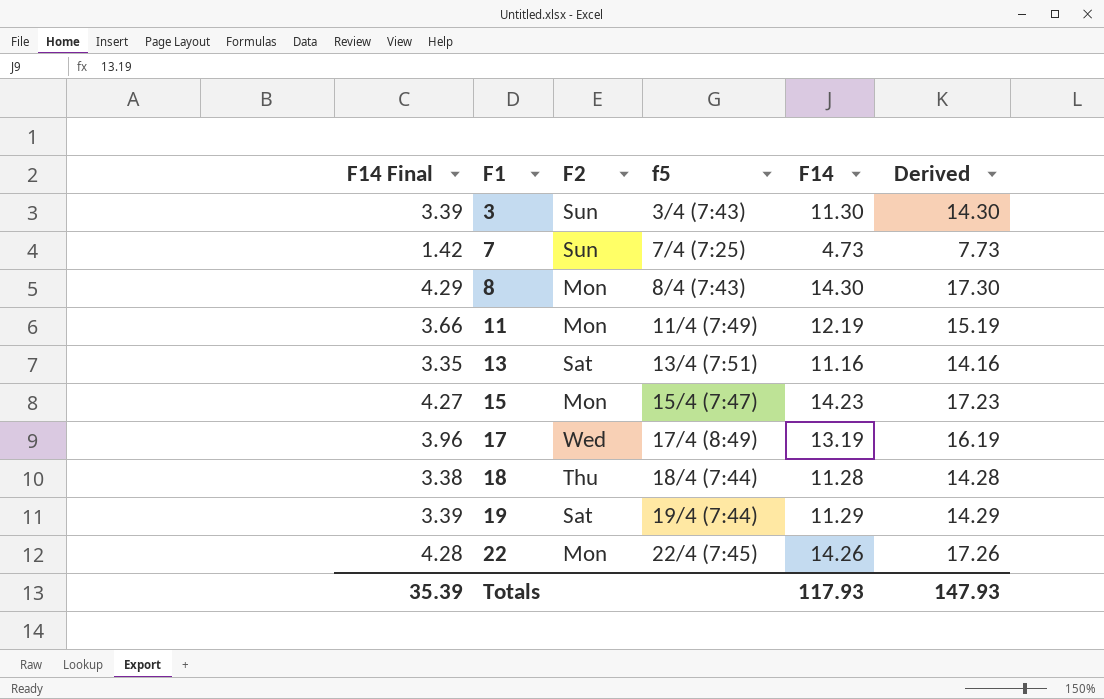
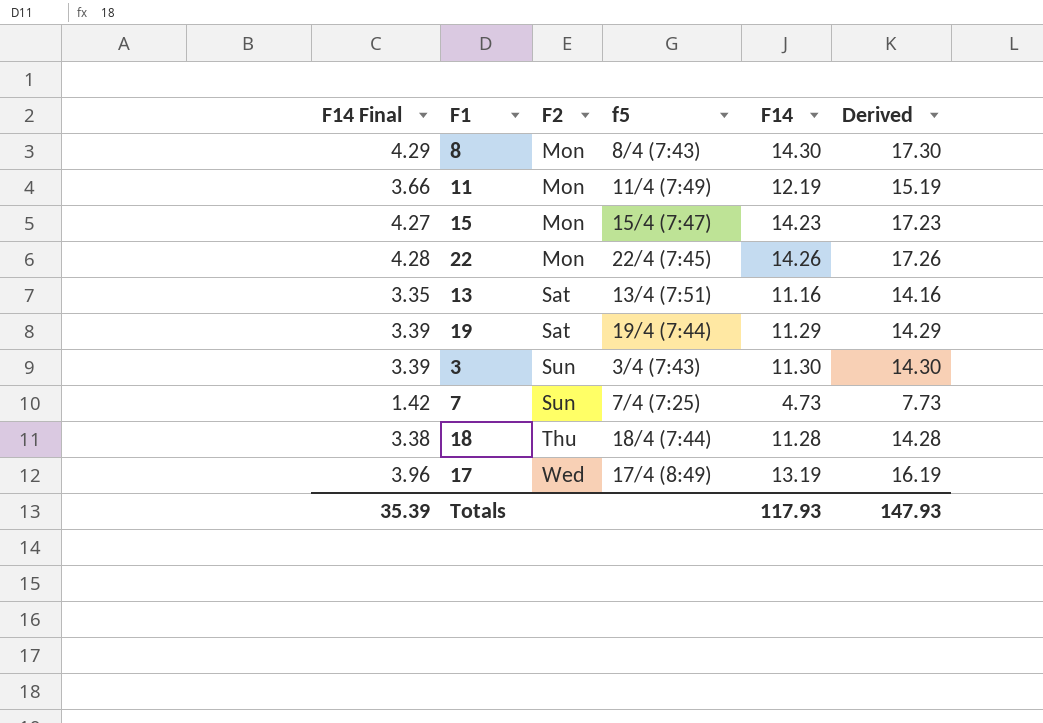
row order: F1 ascending -> F2 ascending

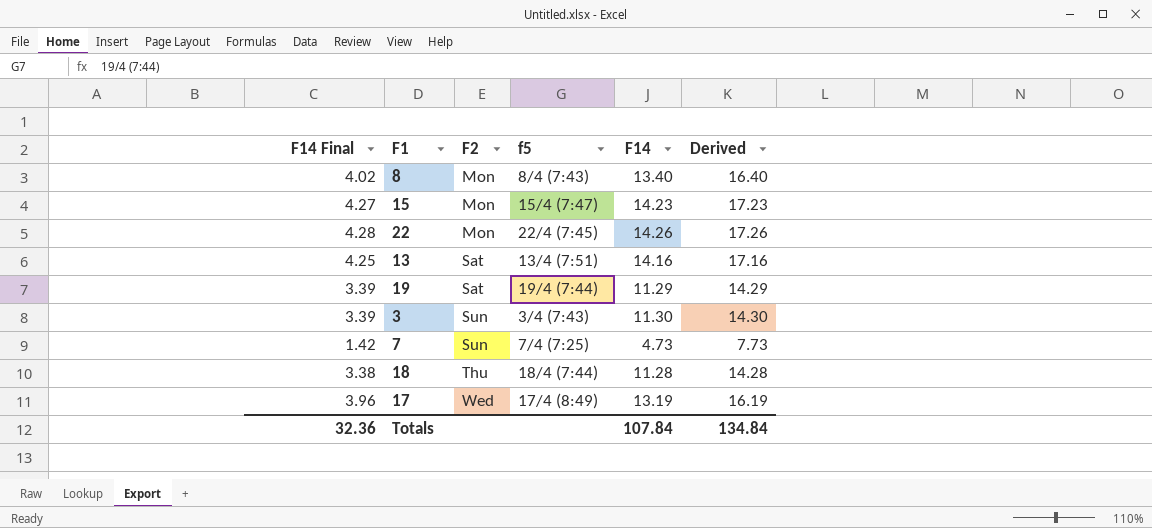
row 11: 3.66 | Mon | 11/4 (7:49) | 12.19 | 15.19 -> none
8 | F14 Final: 4.29 -> 4.02
8 | F14: 14.30 -> 13.40
8 | Derived: 17.30 -> 16.40
13 | F14 Final: 3.35 -> 4.25
13 | F14: 11.16 -> 14.16
13 | Derived: 14.16 -> 17.16
Totals | F14 Final: 35.39 -> 32.36
Totals | F14: 117.93 -> 107.84
Totals | Derived: 147.93 -> 134.84

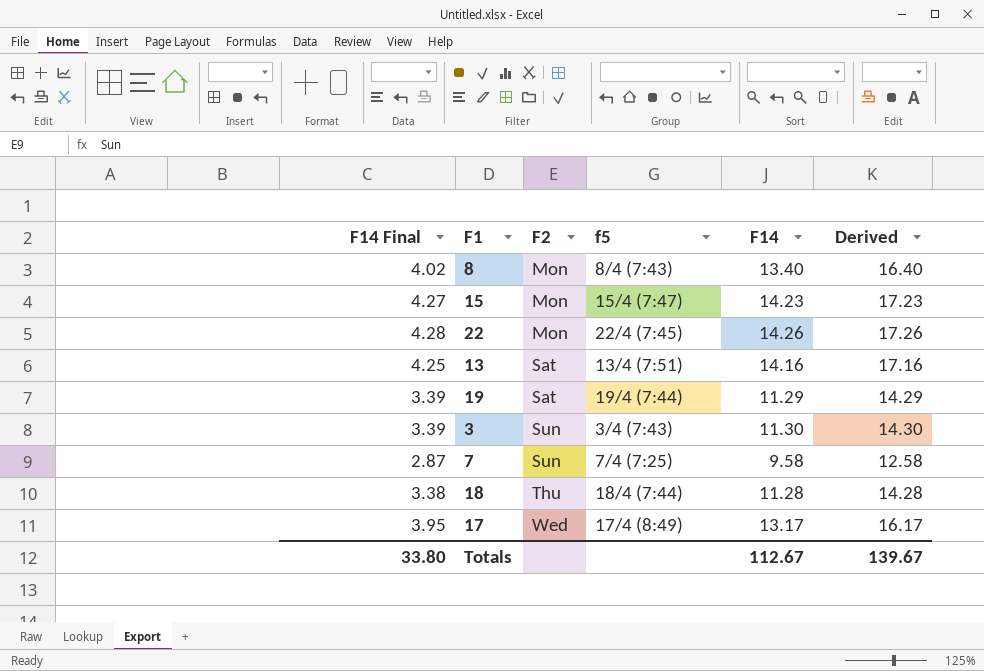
7 | F14 Final: 1.42 -> 2.87
7 | F14: 4.73 -> 9.58
7 | Derived: 7.73 -> 12.58
17 | F14 Final: 3.96 -> 3.95
17 | F14: 13.19 -> 13.17
17 | Derived: 16.19 -> 16.17
Totals | F14 Final: 32.36 -> 33.80
Totals | F14: 107.84 -> 112.67
Totals | Derived: 134.84 -> 139.67

